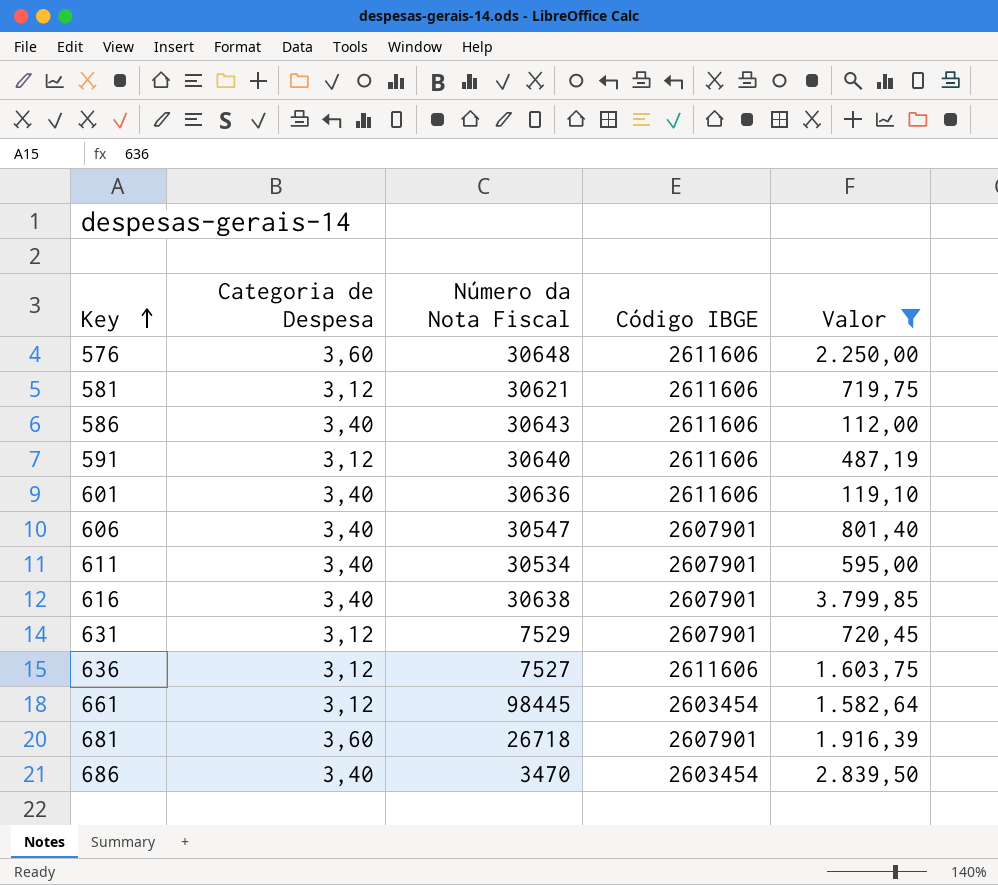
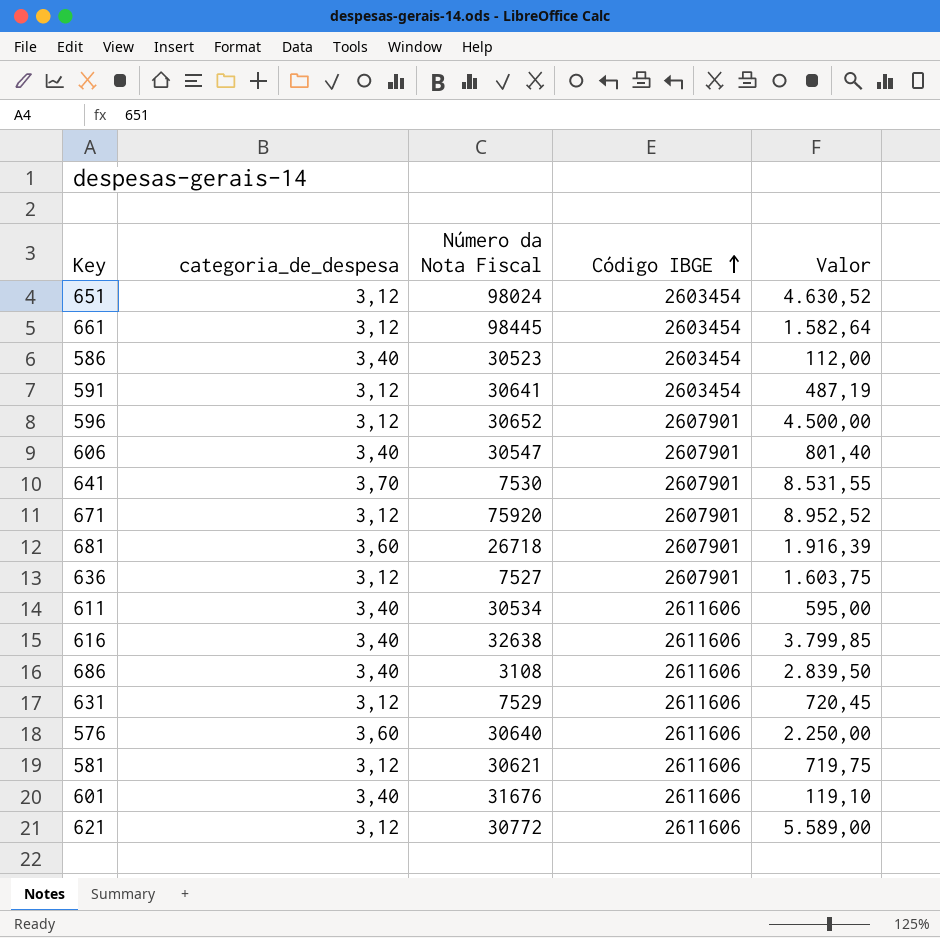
filter: Valor <= 3.799,85 -> none
row order: Key ascending -> Código IBGE ascending
column name: Categoria de Despesa -> categoria_de_despesa
586 | Número da Nota Fiscal: 30643 -> 30523
586 | Código IBGE: 2611606 -> 2603454
591 | Número da Nota Fiscal: 30640 -> 30641
591 | Código IBGE: 2611606 -> 2603454
636 | Código IBGE: 2611606 -> 2607901
611 | Código IBGE: 2607901 -> 2611606
616 | Número da Nota Fiscal: 30638 -> 32638
616 | Código IBGE: 2607901 -> 2611606
686 | Número da Nota Fiscal: 3470 -> 3108
686 | Código IBGE: 2603454 -> 2611606
631 | Código IBGE: 2607901 -> 2611606
576 | Número da Nota Fiscal: 30648 -> 30640
601 | Número da Nota Fiscal: 30636 -> 31676

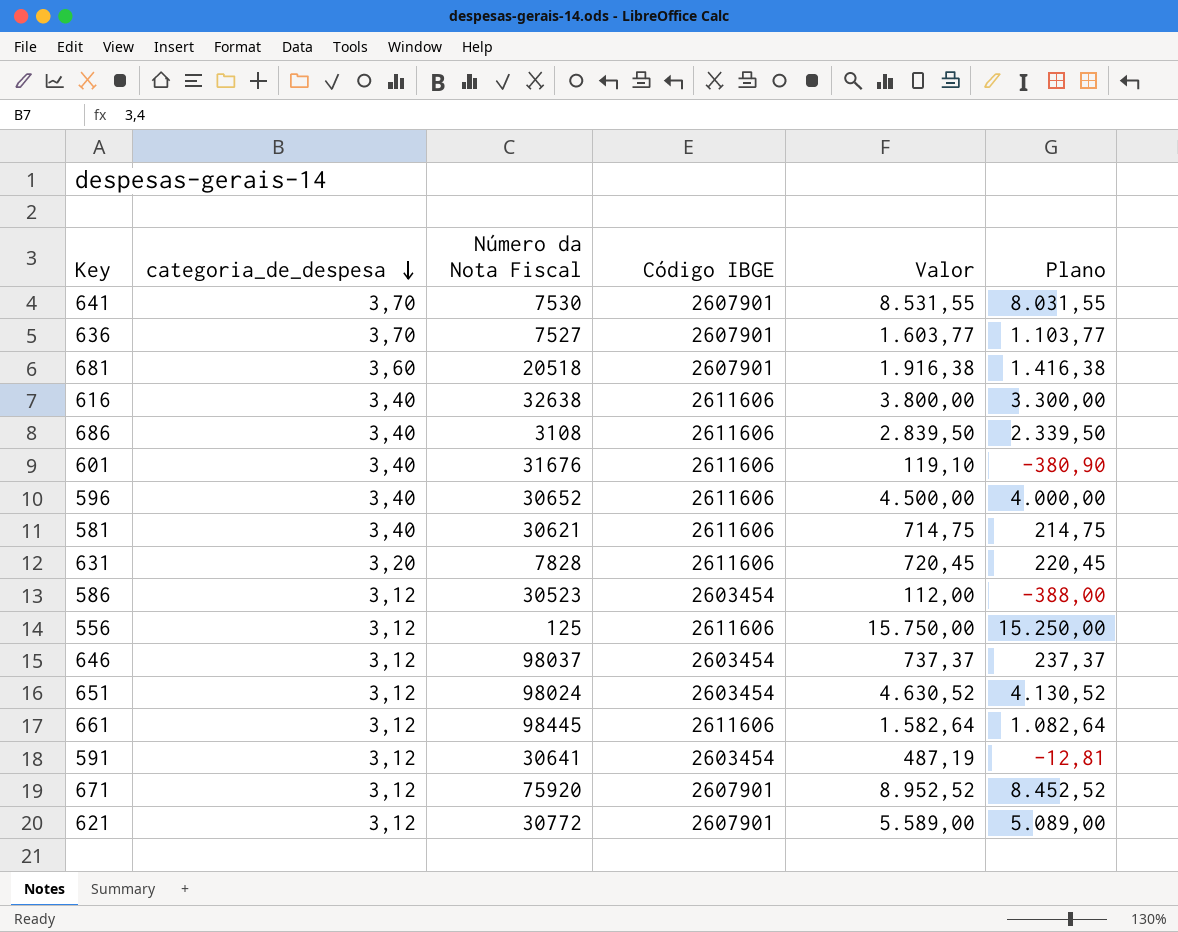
row order: Código IBGE ascending -> categoria_de_despesa descending
column Plano | formula: none -> [Valor] - 500
row 606: 3,40 | 30547 | 2607901 | 801,40 -> none
row 611: 3,40 | 30534 | 2611606 | 595,00 -> none
row 576: 3,60 | 30640 | 2611606 | 2.250,00 -> none
636 | categoria_de_despesa: 3,12 -> 3,70
636 | Valor: 1.603,75 -> 1.603,77
681 | Número da Nota Fiscal: 26718 -> 20518
681 | Valor: 1.916,39 -> 1.916,38
616 | Valor: 3.799,85 -> 3.800,00
596 | categoria_de_despesa: 3,12 -> 3,40
596 | Código IBGE: 2607901 -> 2611606
581 | categoria_de_despesa: 3,12 -> 3,40
581 | Valor: 719,75 -> 714,75
631 | categoria_de_despesa: 3,12 -> 3,20
631 | Número da Nota Fiscal: 7529 -> 7828
586 | categoria_de_despesa: 3,40 -> 3,12
row 556: none -> 3,12 | 125 | 2611606 | 15.750,00 | 15.250,00
row 646: none -> 3,12 | 98037 | 2603454 | 737,37 | 237,37
661 | Código IBGE: 2603454 -> 2611606
621 | Código IBGE: 2611606 -> 2607901

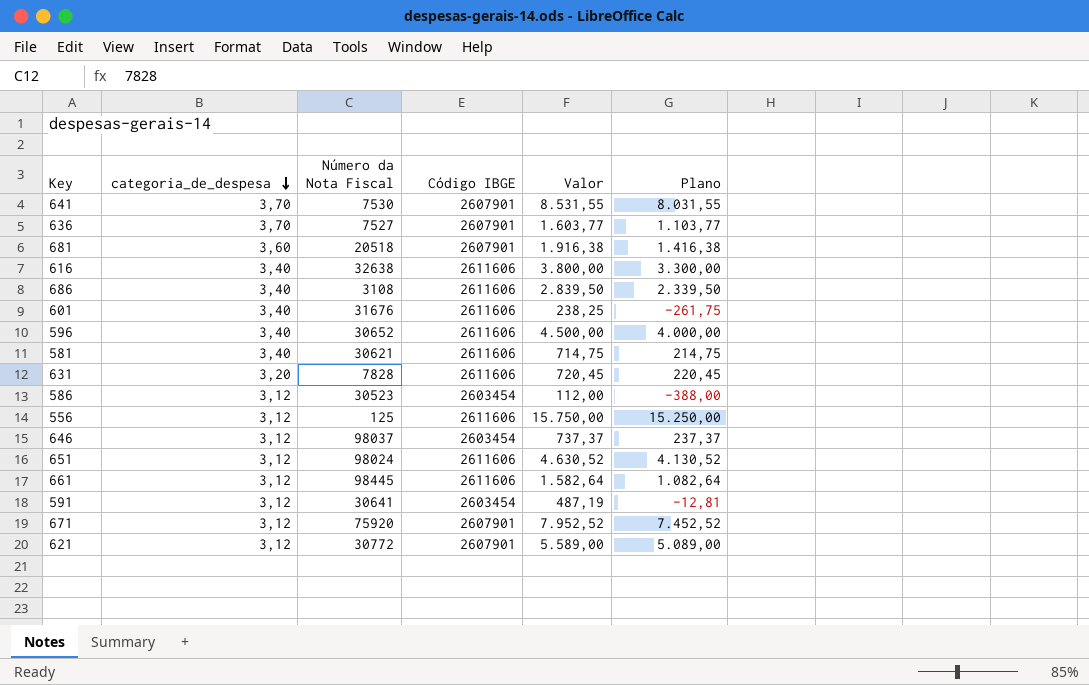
601 | Valor: 119,10 -> 238,25
601 | Plano: -380,90 -> -261,75
651 | Código IBGE: 2603454 -> 2611606
671 | Valor: 8.952,52 -> 7.952,52
671 | Plano: 8.452,52 -> 7.452,52

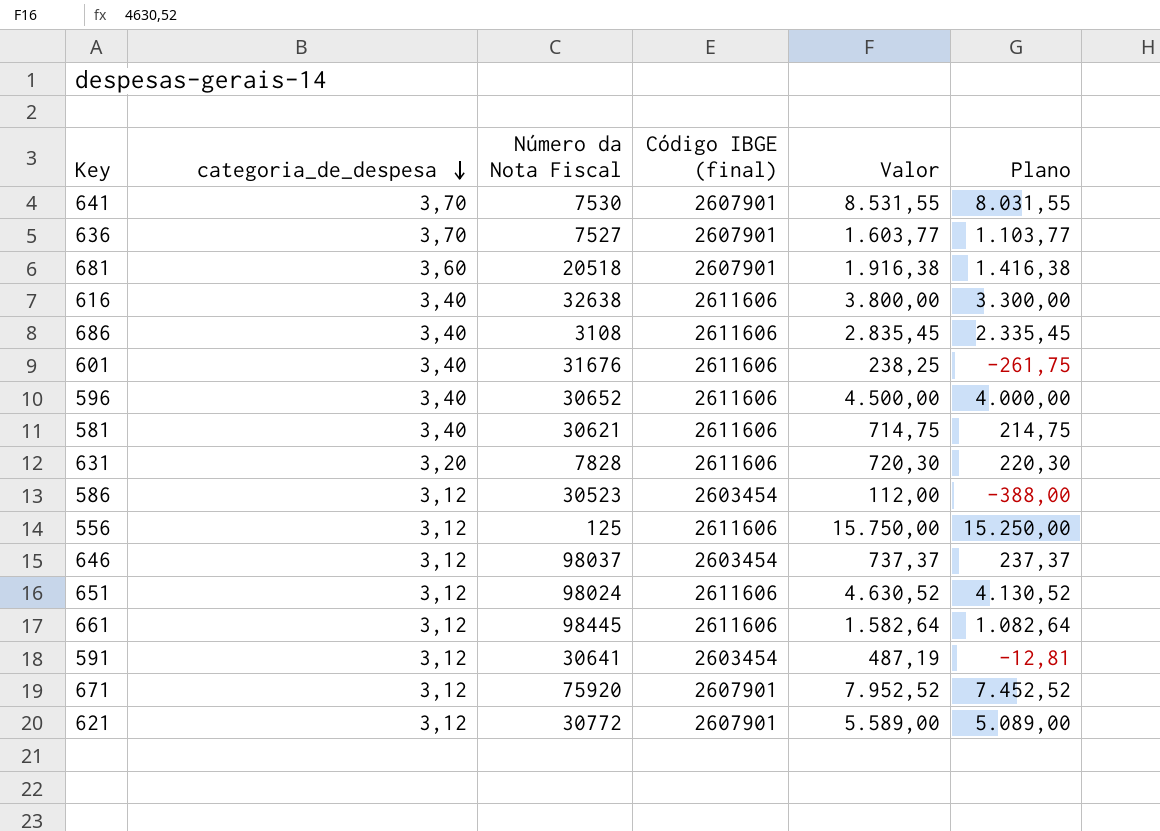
column name: Código IBGE -> Código IBGE (final)
686 | Valor: 2.839,50 -> 2.835,45
686 | Plano: 2.339,50 -> 2.335,45
631 | Valor: 720,45 -> 720,30
631 | Plano: 220,45 -> 220,30

